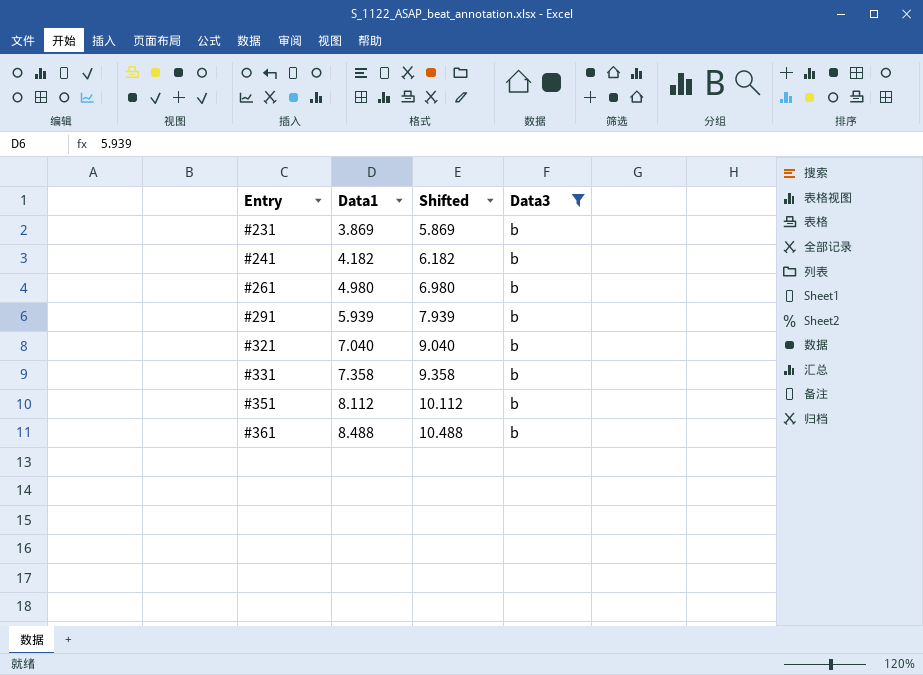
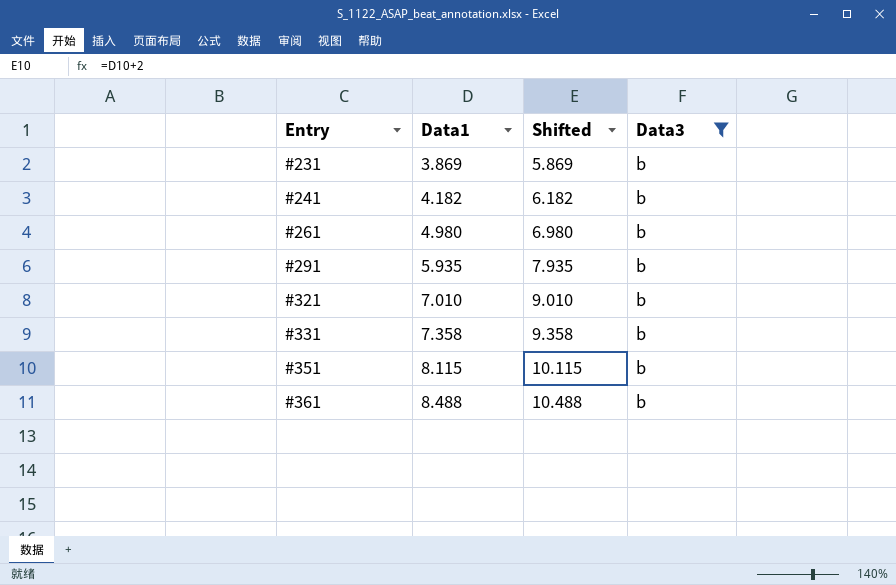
#291 | Data1: 5.939 -> 5.935
#291 | Shifted: 7.939 -> 7.935
#321 | Data1: 7.040 -> 7.010
#321 | Shifted: 9.040 -> 9.010
#351 | Data1: 8.112 -> 8.115
#351 | Shifted: 10.112 -> 10.115

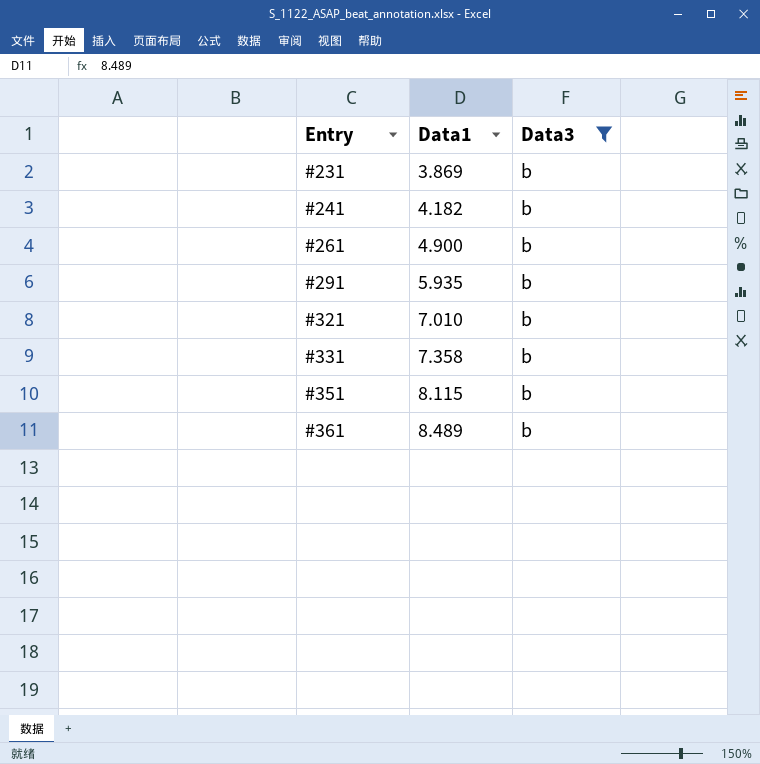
column Shifted | formula: [Data1] + 2 -> none
#261 | Data1: 4.980 -> 4.900
#361 | Data1: 8.488 -> 8.489

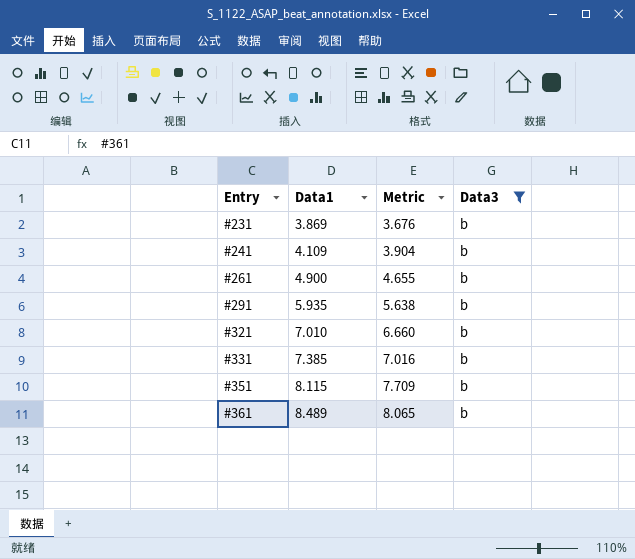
column Metric | formula: none -> [Data1] * 0.95
#241 | Data1: 4.182 -> 4.109
#331 | Data1: 7.358 -> 7.385

